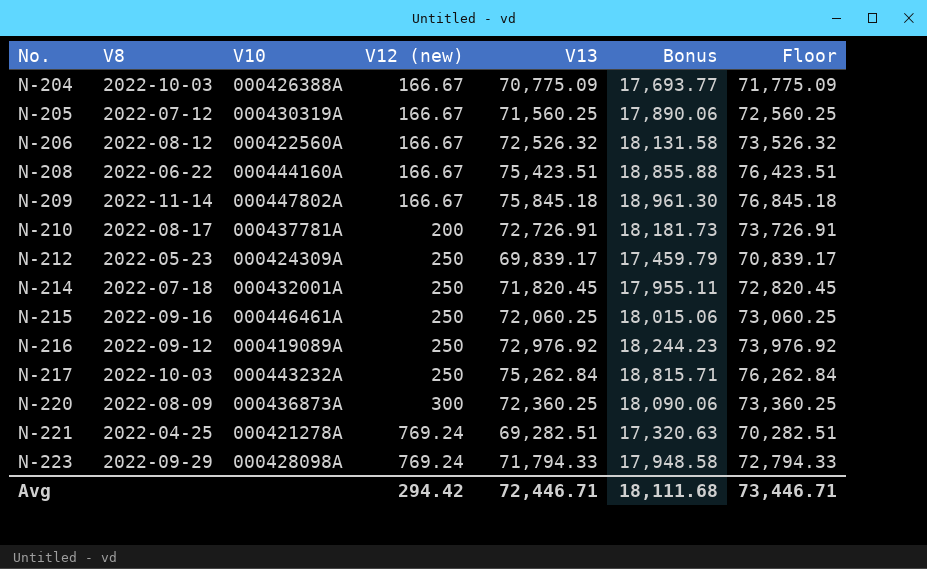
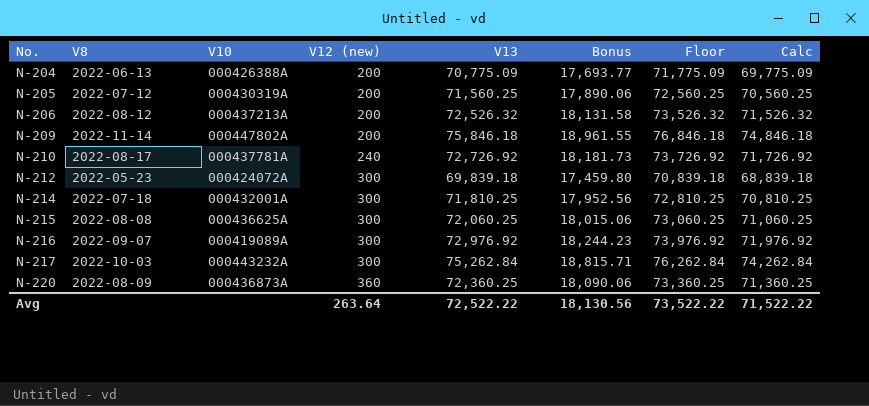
column Calc | formula: none -> [V13] - 1000
row N-208: 2022-06-22 | 000444160A | 166.67 | 75,423.51 | 18,855.88 | 76,423.51 -> none
row N-221: 2022-04-25 | 000421278A | 769.24 | 69,282.51 | 17,320.63 | 70,282.51 -> none
row N-223: 2022-09-29 | 000428098A | 769.24 | 71,794.33 | 17,948.58 | 72,794.33 -> none
N-204 | V8: 2022-10-03 -> 2022-06-13
N-204 | V12 (new): 166.67 -> 200
N-205 | V12 (new): 166.67 -> 200
N-206 | V10: 000422560A -> 000437213A
N-206 | V12 (new): 166.67 -> 200
N-209 | V12 (new): 166.67 -> 200
N-209 | V13: 75,845.18 -> 75,846.18
N-209 | Bonus: 18,961.30 -> 18,961.55
N-209 | Floor: 76,845.18 -> 76,846.18
N-210 | V12 (new): 200 -> 240
N-210 | V13: 72,726.91 -> 72,726.92
N-210 | Floor: 73,726.91 -> 73,726.92
N-212 | V10: 000424309A -> 000424072A
N-212 | V12 (new): 250 -> 300
N-212 | V13: 69,839.17 -> 69,839.18
N-212 | Bonus: 17,459.79 -> 17,459.80
N-212 | Floor: 70,839.17 -> 70,839.18
N-214 | V12 (new): 250 -> 300
N-214 | V13: 71,820.45 -> 71,810.25
N-214 | Bonus: 17,955.11 -> 17,952.56
N-214 | Floor: 72,820.45 -> 72,810.25
N-215 | V8: 2022-09-16 -> 2022-08-08
N-215 | V10: 000446461A -> 000436625A
N-215 | V12 (new): 250 -> 300
N-216 | V8: 2022-09-12 -> 2022-09-07
N-216 | V12 (new): 250 -> 300
N-217 | V12 (new): 250 -> 300
N-220 | V12 (new): 300 -> 360
Avg | V12 (new): 294.42 -> 263.64
Avg | V13: 72,446.71 -> 72,522.22
Avg | Bonus: 18,111.68 -> 18,130.56
Avg | Floor: 73,446.71 -> 73,522.22

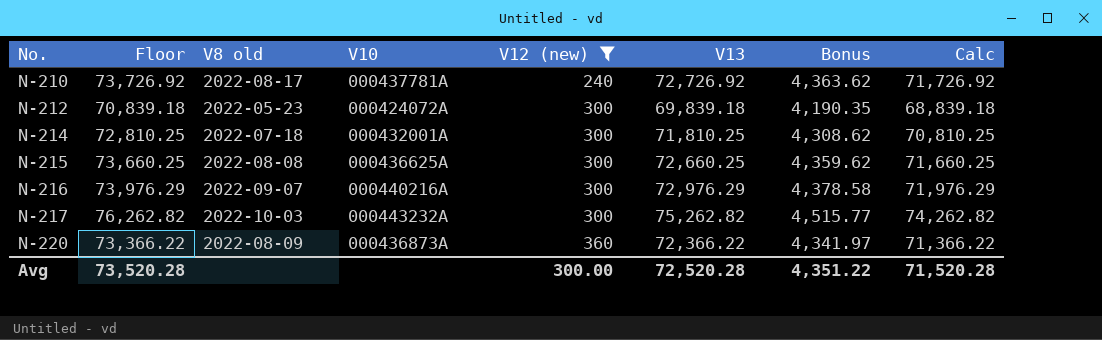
filter: none -> V12 (new) != 200
column Floor | position: 7 -> 2
column name: V8 -> V8 old
column Bonus | formula: [V13] * 0.25 -> [V13] * 0.06
N-215 | Floor: 73,060.25 -> 73,660.25
N-215 | V13: 72,060.25 -> 72,660.25
N-215 | Calc: 71,060.25 -> 71,660.25
N-216 | Floor: 73,976.92 -> 73,976.29
N-216 | V10: 000419089A -> 000440216A
N-216 | V13: 72,976.92 -> 72,976.29
N-216 | Calc: 71,976.92 -> 71,976.29
N-217 | Floor: 76,262.84 -> 76,262.82
N-217 | V13: 75,262.84 -> 75,262.82
N-217 | Calc: 74,262.84 -> 74,262.82
N-220 | Floor: 73,360.25 -> 73,366.22
N-220 | V13: 72,360.25 -> 72,366.22
N-220 | Calc: 71,360.25 -> 71,366.22
Avg | Floor: 73,522.22 -> 73,520.28
Avg | V12 (new): 263.64 -> 300.00
Avg | V13: 72,522.22 -> 72,520.28
Avg | Bonus: 18,130.56 -> 4,351.22
Avg | Calc: 71,522.22 -> 71,520.28

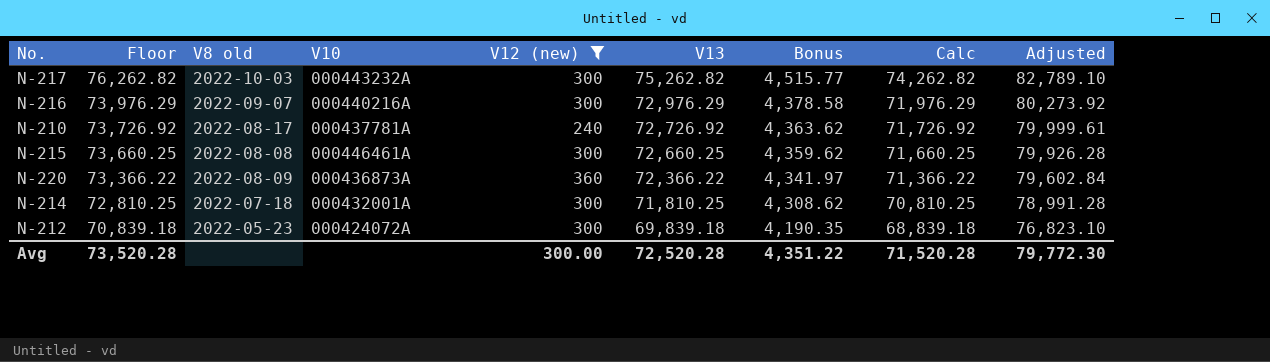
row order: No. ascending -> Floor descending
column Adjusted | formula: none -> [V13] * 1.1
N-215 | V10: 000436625A -> 000446461A

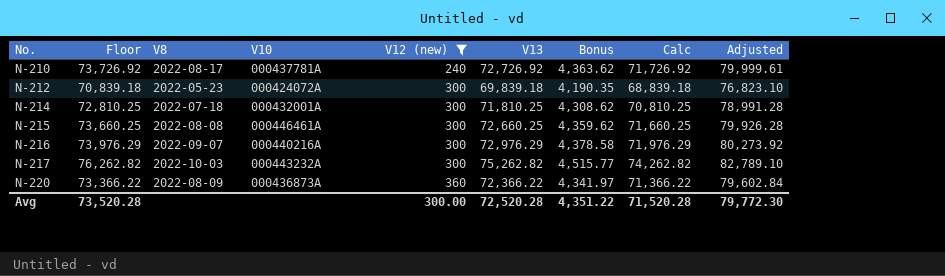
row order: Floor descending -> No. ascending
column name: V8 old -> V8

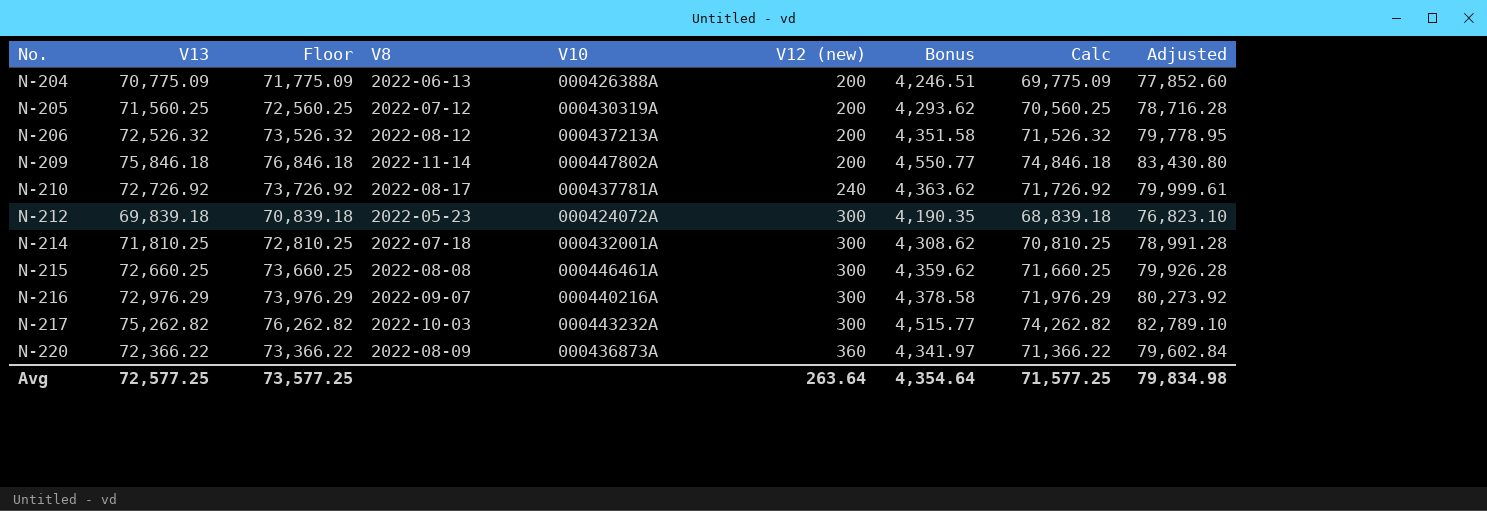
filter: V12 (new) != 200 -> none
column V13 | position: 6 -> 2
Avg | V13: 72,520.28 -> 72,577.25
Avg | Floor: 73,520.28 -> 73,577.25
Avg | V12 (new): 300.00 -> 263.64
Avg | Bonus: 4,351.22 -> 4,354.64
Avg | Calc: 71,520.28 -> 71,577.25
Avg | Adjusted: 79,772.30 -> 79,834.98

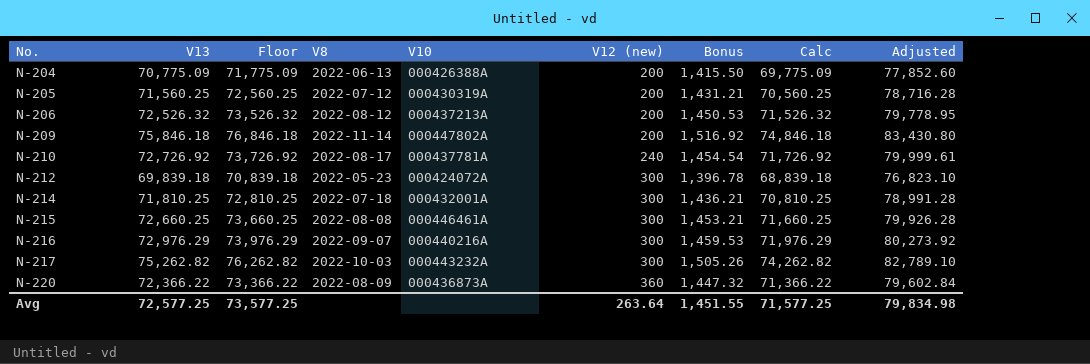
column Bonus | formula: [V13] * 0.06 -> [V13] * 0.02
Avg | Bonus: 4,354.64 -> 1,451.55

